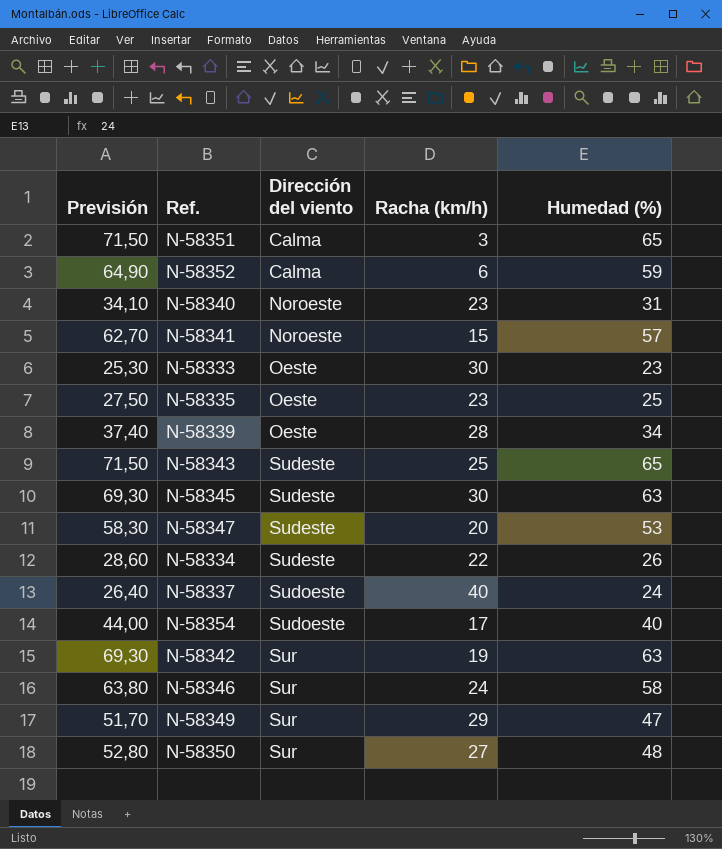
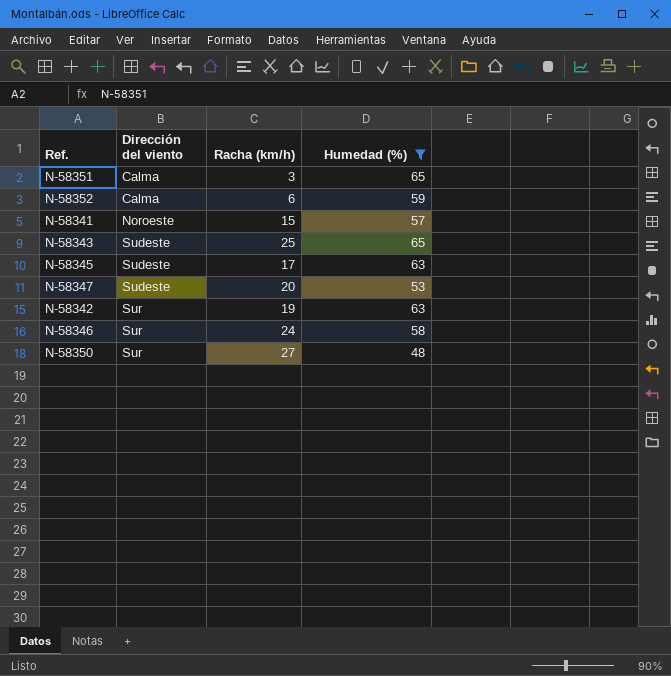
filter: none -> Humedad (%) >= 48
column Previsión | formula: [Humedad (%)] * 1,1 -> none
N-58345 | Racha (km/h): 30 -> 17

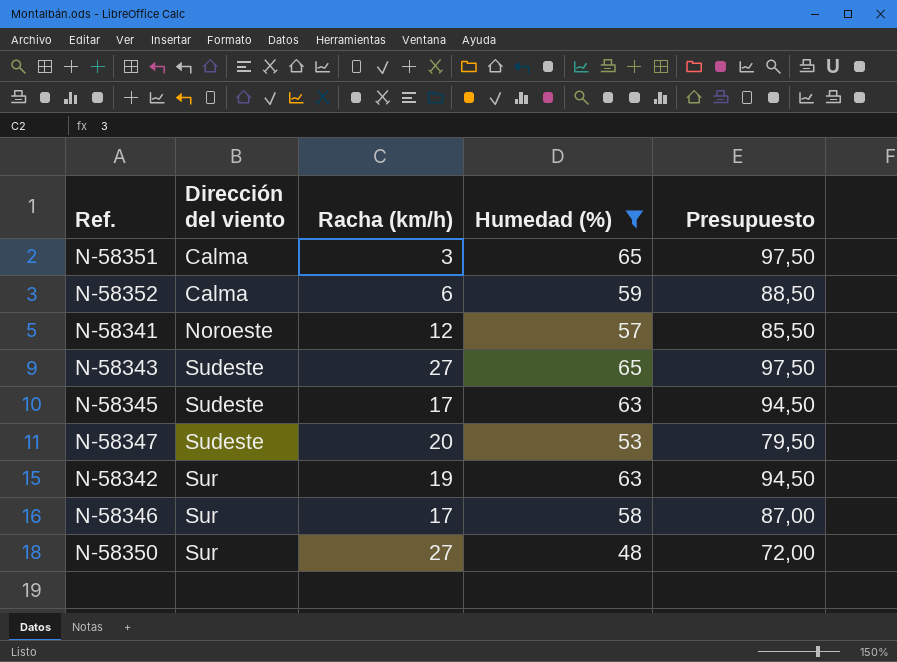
column Presupuesto | formula: none -> [Humedad (%)] * 1,5
N-58341 | Racha (km/h): 15 -> 12
N-58343 | Racha (km/h): 25 -> 27
N-58346 | Racha (km/h): 24 -> 17

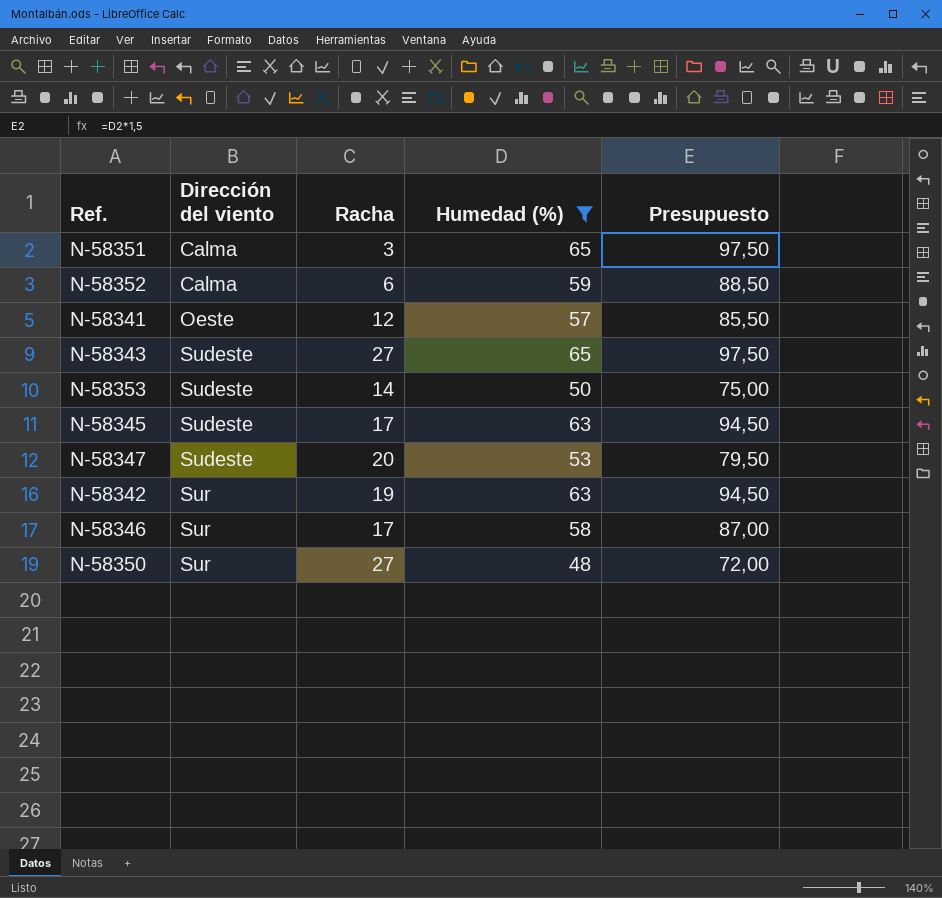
column name: Racha (km/h) -> Racha
N-58341 | Dirección del viento: Noroeste -> Oeste
row N-58353: none -> Sudeste | 14 | 50 | 75,00

